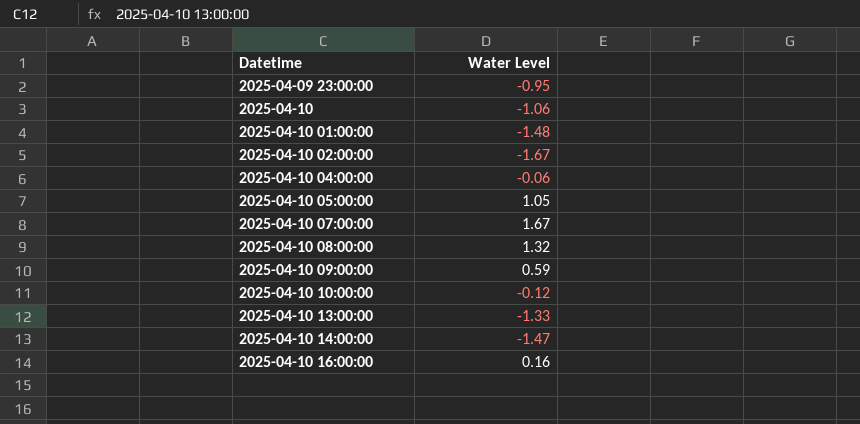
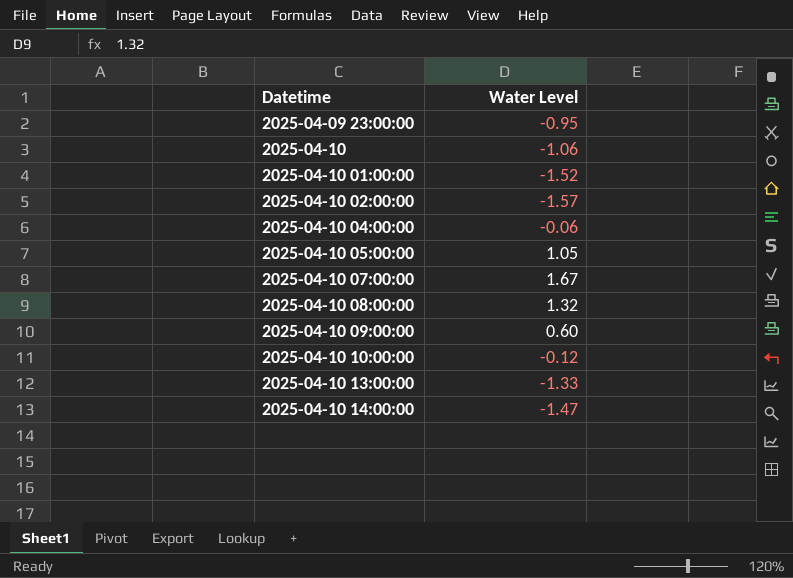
row 2025-04-10 16:00:00: 0.16 -> none
2025-04-10 01:00:00 | Water Level: -1.48 -> -1.52
2025-04-10 02:00:00 | Water Level: -1.67 -> -1.57
2025-04-10 09:00:00 | Water Level: 0.59 -> 0.60

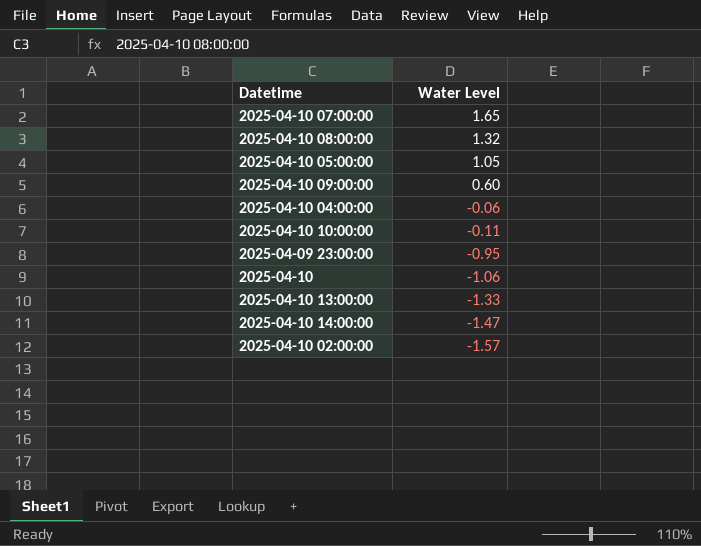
row order: Datetime ascending -> Water Level descending
row 2025-04-10 01:00:00: -1.52 -> none
2025-04-10 07:00:00 | Water Level: 1.67 -> 1.65
2025-04-10 10:00:00 | Water Level: -0.12 -> -0.11

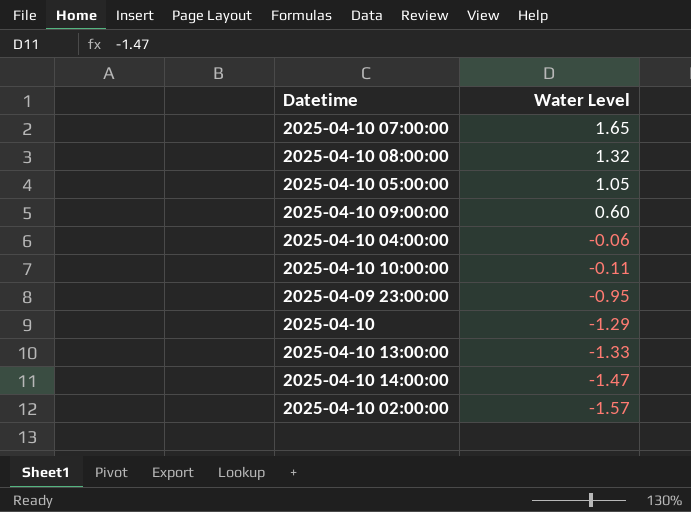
2025-04-10 | Water Level: -1.06 -> -1.29

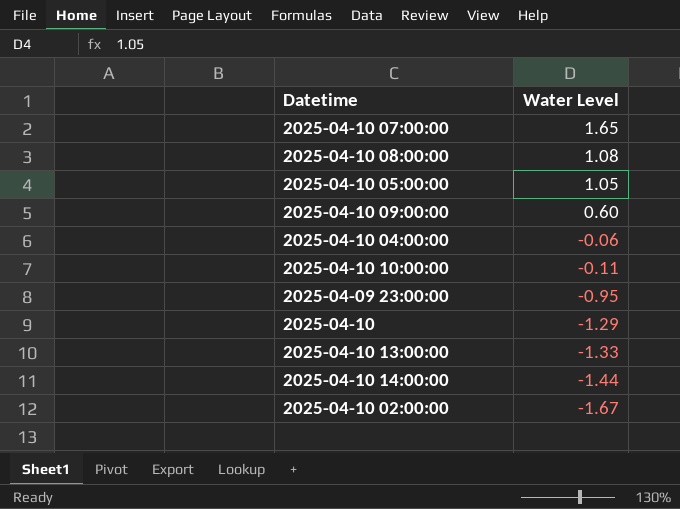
2025-04-10 08:00:00 | Water Level: 1.32 -> 1.08
2025-04-10 14:00:00 | Water Level: -1.47 -> -1.44
2025-04-10 02:00:00 | Water Level: -1.57 -> -1.67

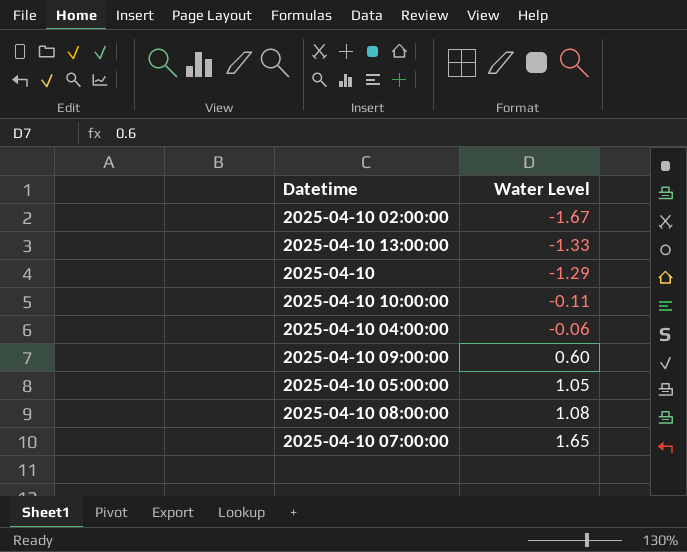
row order: Water Level descending -> Water Level ascending
row 2025-04-09 23:00:00: -0.95 -> none
row 2025-04-10 14:00:00: -1.44 -> none

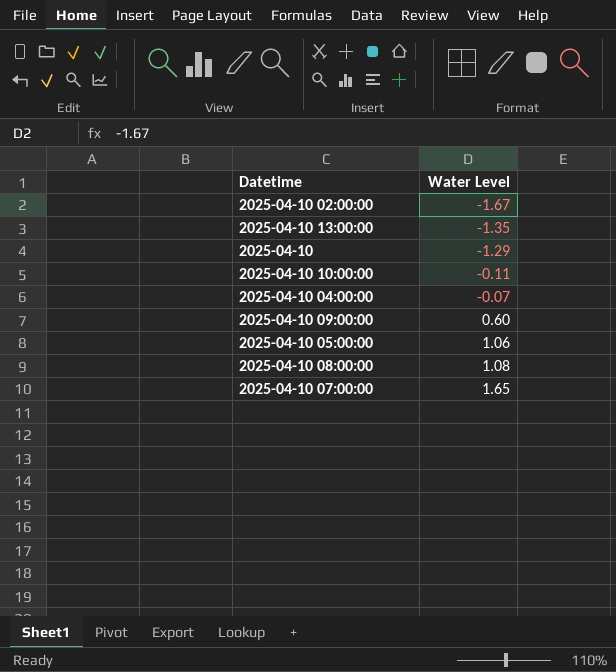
2025-04-10 13:00:00 | Water Level: -1.33 -> -1.35
2025-04-10 04:00:00 | Water Level: -0.06 -> -0.07
2025-04-10 05:00:00 | Water Level: 1.05 -> 1.06

